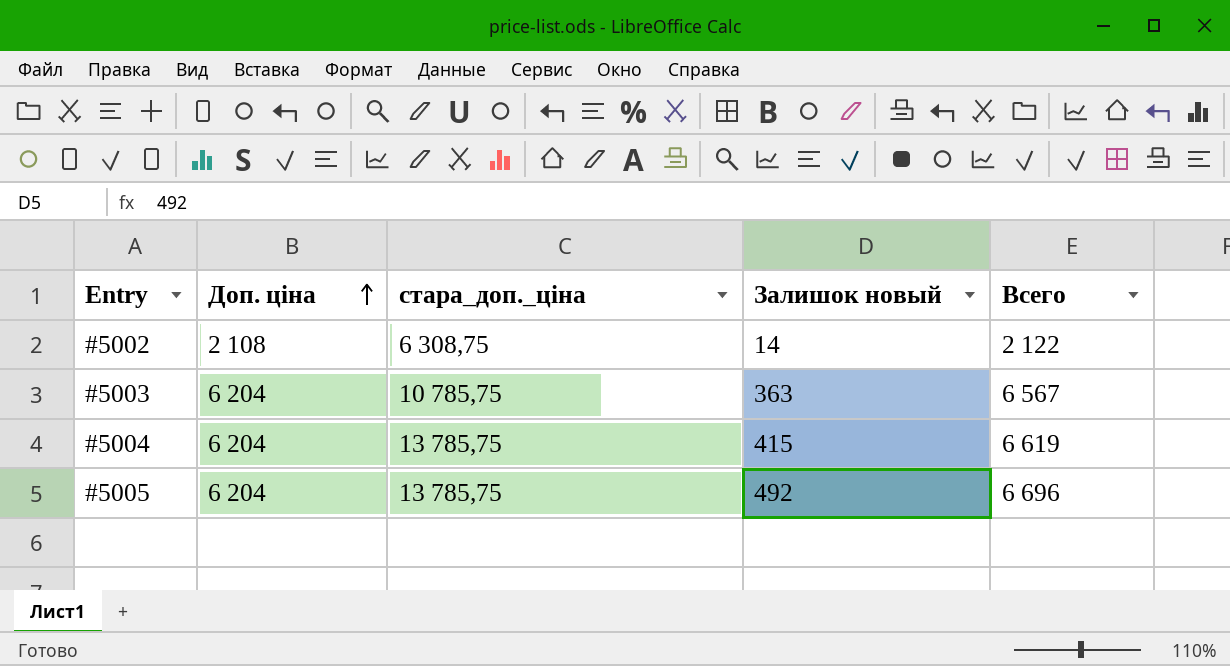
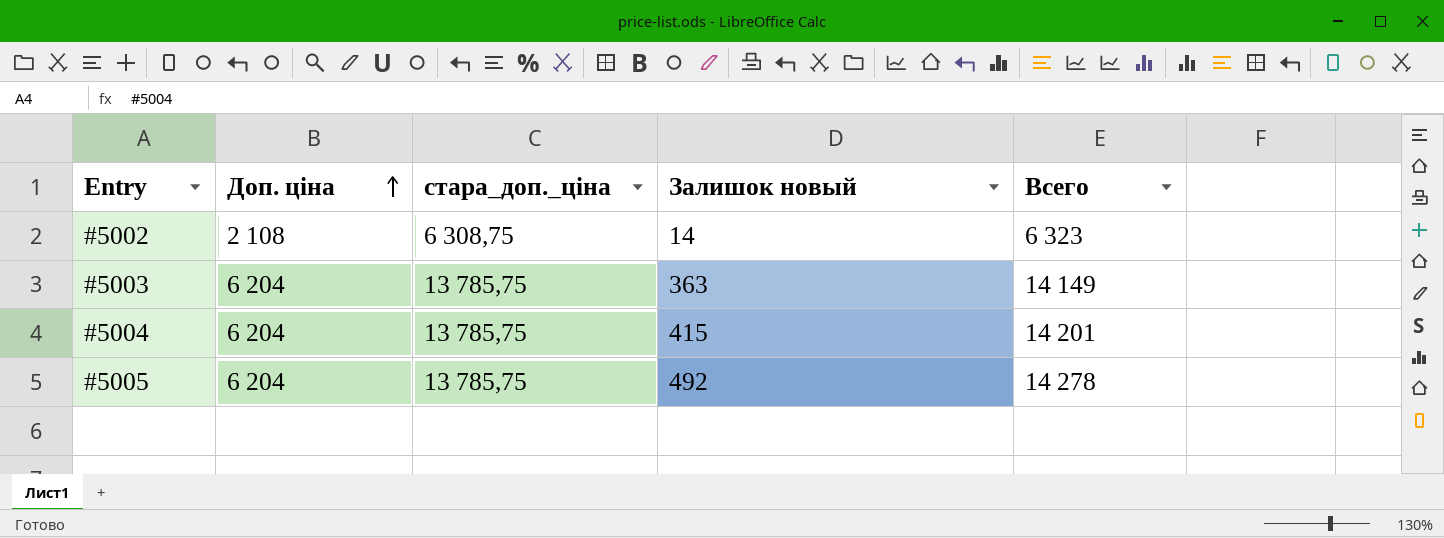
column Всего | formula: [Доп. ціна] + [Залишок новый] -> [стара_доп._ціна] + [Залишок новый]
#5003 | стара_доп._ціна: 10 785,75 -> 13 785,75

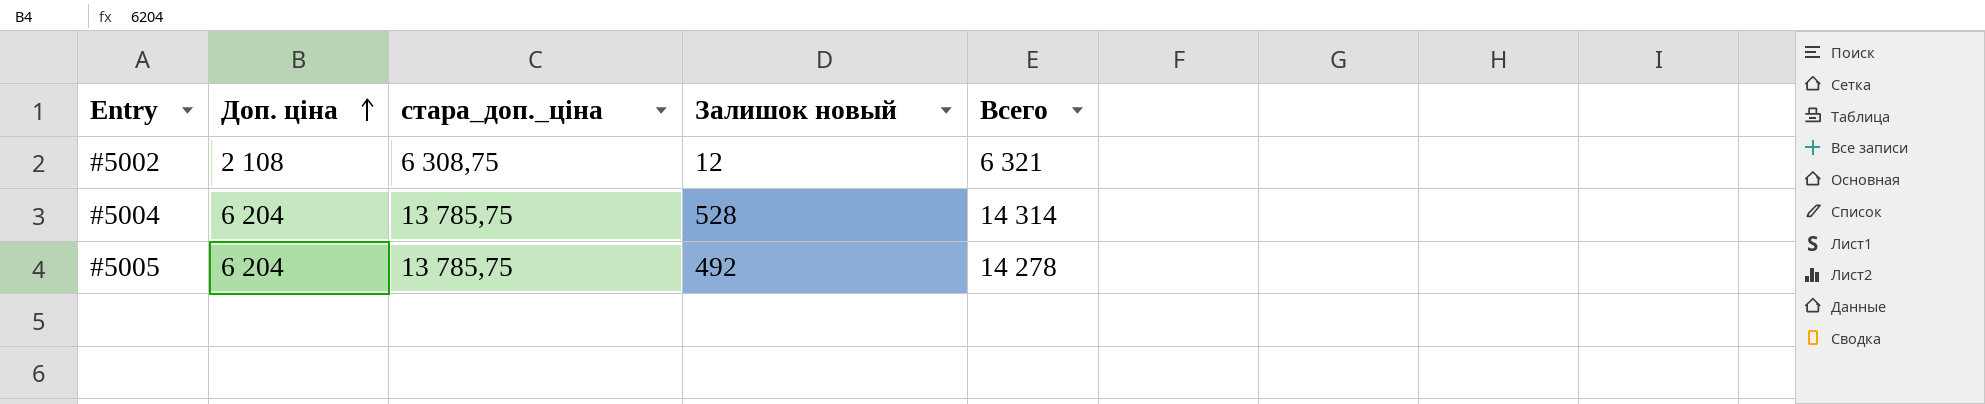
row #5003: 6 204 | 13 785,75 | 363 | 14 149 -> none
#5002 | Залишок новый: 14 -> 12
#5002 | Всего: 6 323 -> 6 321
#5004 | Залишок новый: 415 -> 528
#5004 | Всего: 14 201 -> 14 314

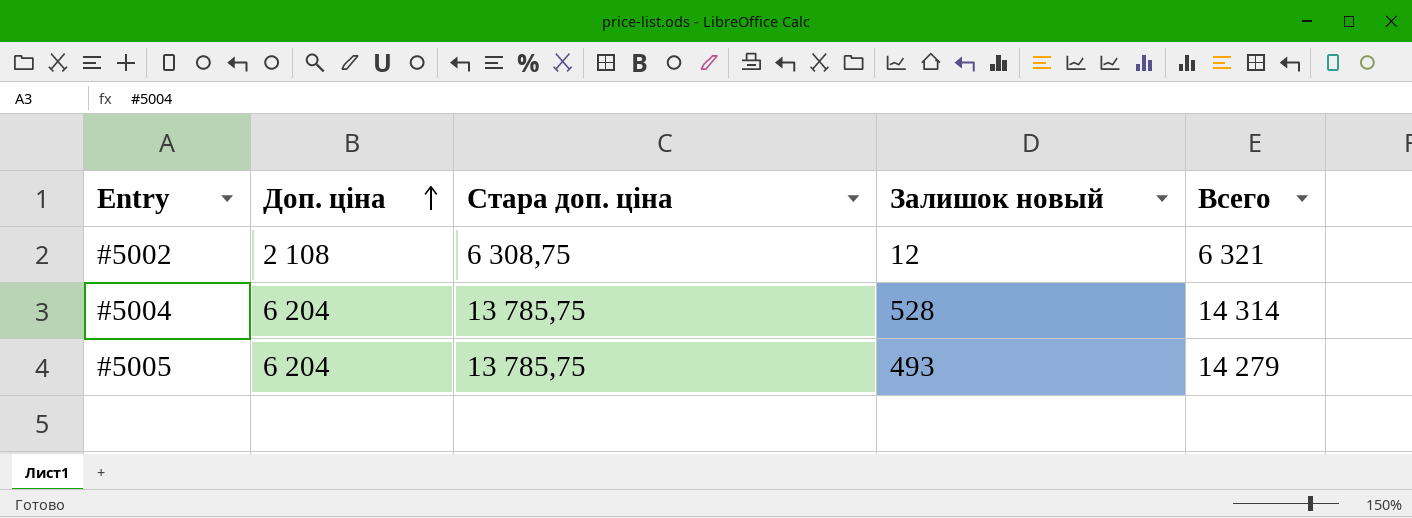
column name: стара_доп._ціна -> Стара доп. ціна
#5005 | Залишок новый: 492 -> 493
#5005 | Всего: 14 278 -> 14 279

